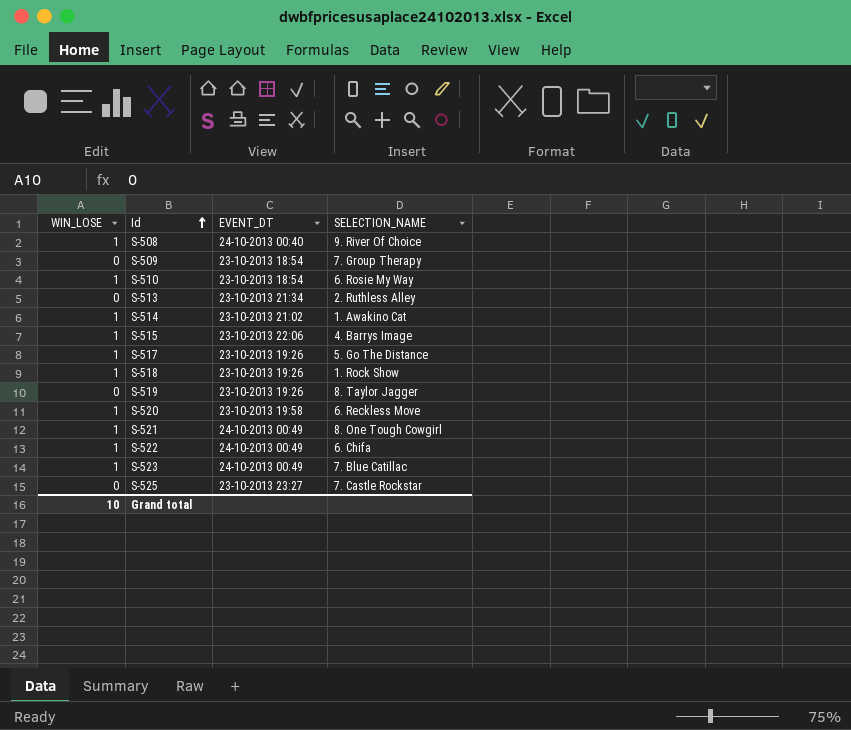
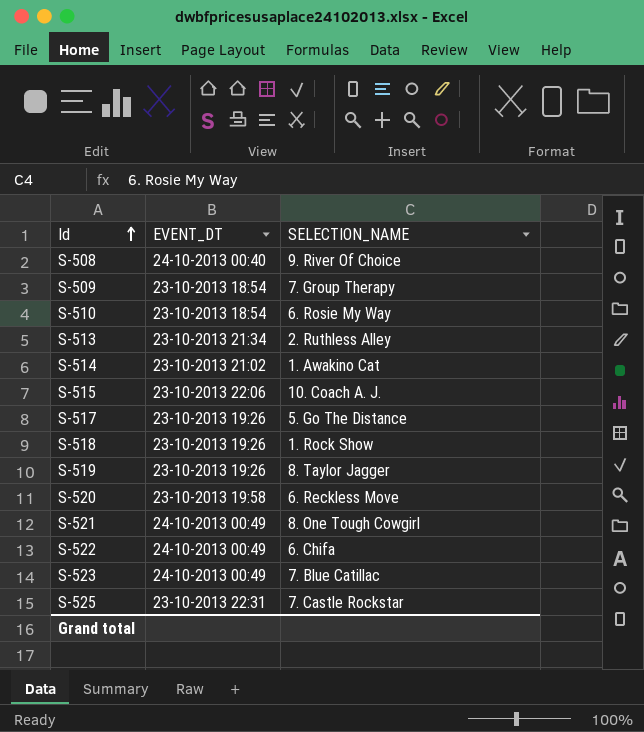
column WIN_LOSE | position: 1 -> none
S-515 | SELECTION_NAME: 4. Barrys Image -> 10. Coach A. J.
S-525 | EVENT_DT: 23-10-2013 23:27 -> 23-10-2013 22:31

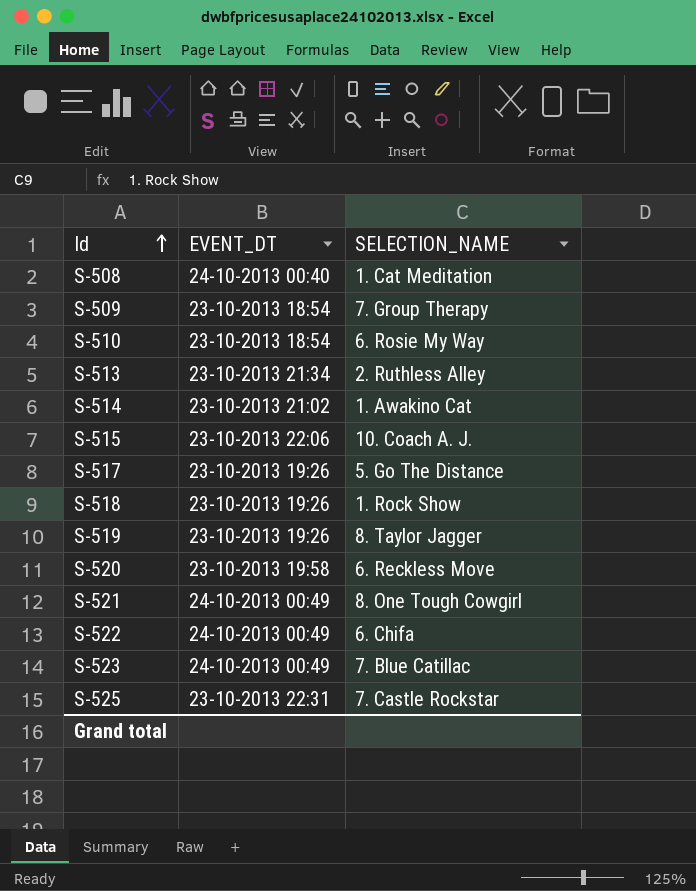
S-508 | SELECTION_NAME: 9. River Of Choice -> 1. Cat Meditation

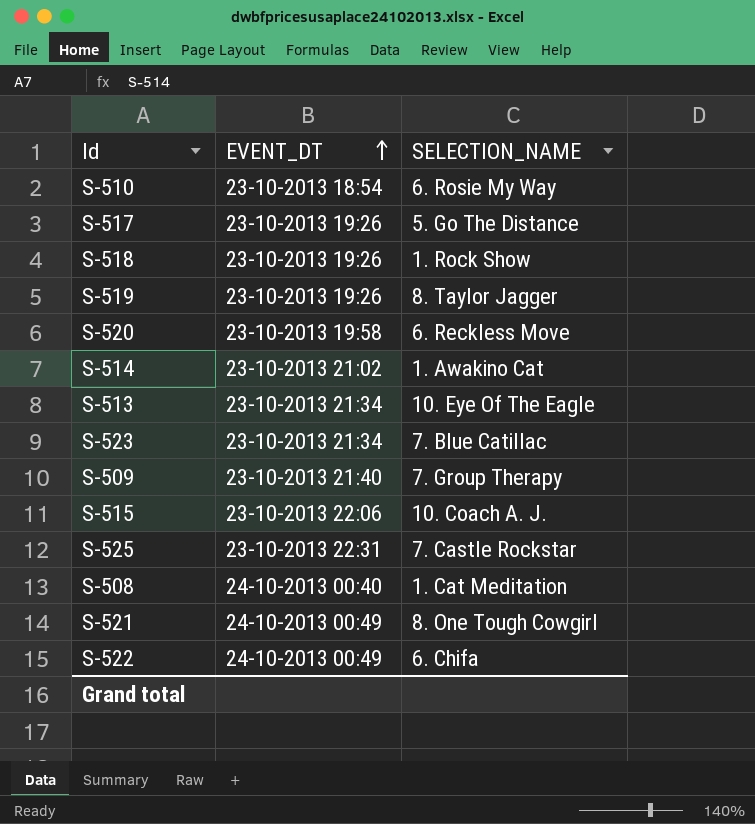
row order: Id ascending -> EVENT_DT ascending
S-513 | SELECTION_NAME: 2. Ruthless Alley -> 10. Eye Of The Eagle
S-523 | EVENT_DT: 24-10-2013 00:49 -> 23-10-2013 21:34
S-509 | EVENT_DT: 23-10-2013 18:54 -> 23-10-2013 21:40

